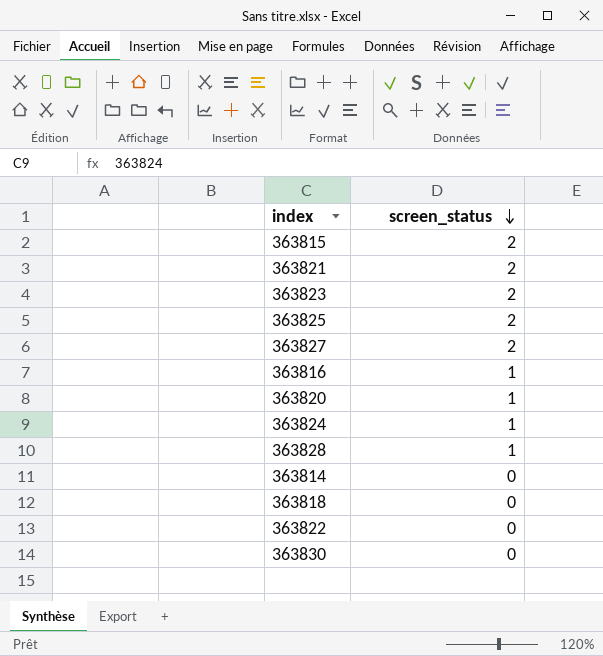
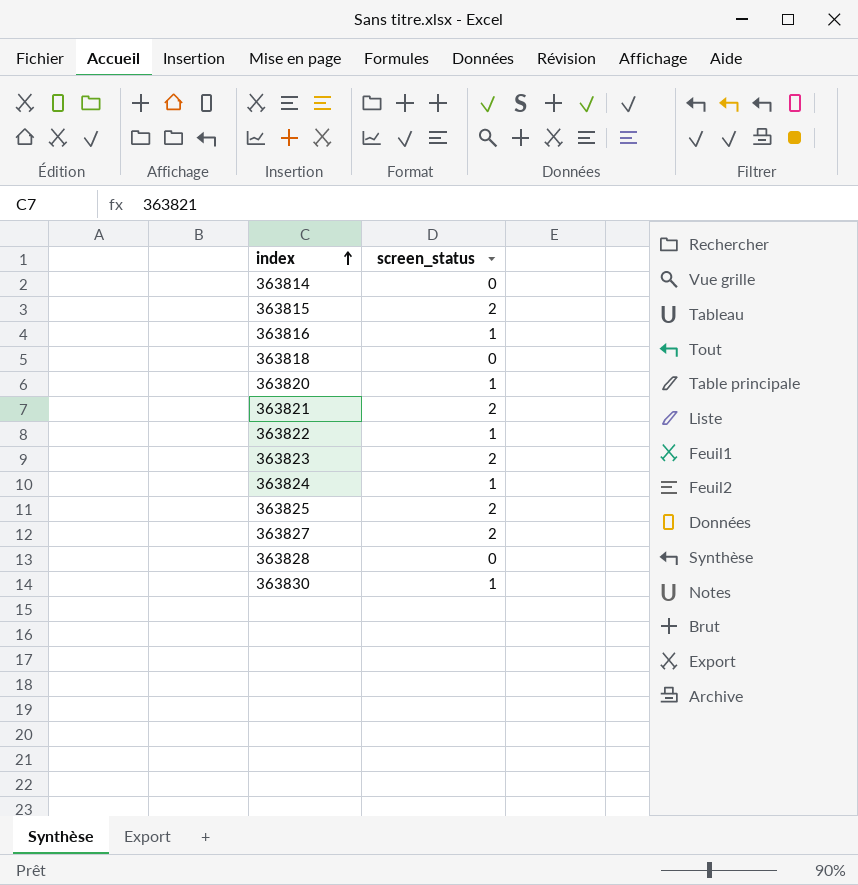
row order: screen_status descending -> index ascending
363822 | screen_status: 0 -> 1
363828 | screen_status: 1 -> 0
363830 | screen_status: 0 -> 1

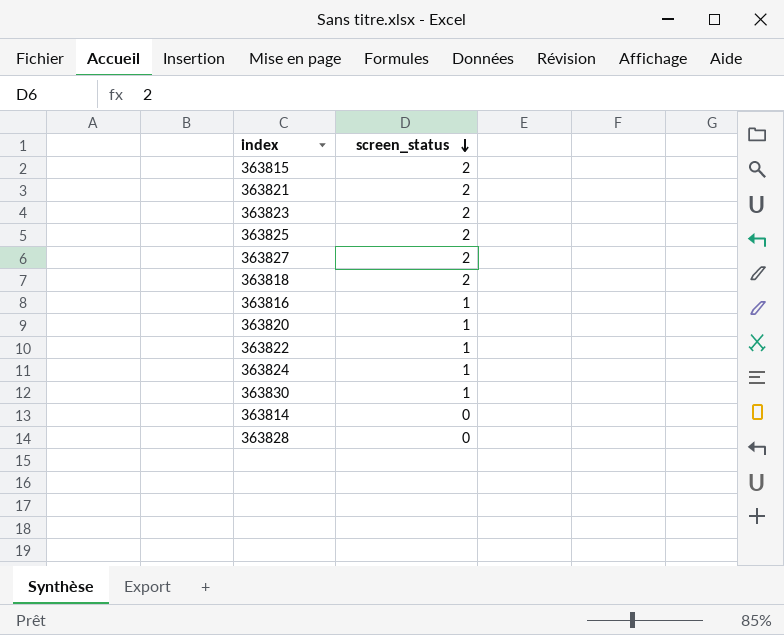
row order: index ascending -> screen_status descending
363818 | screen_status: 0 -> 2

